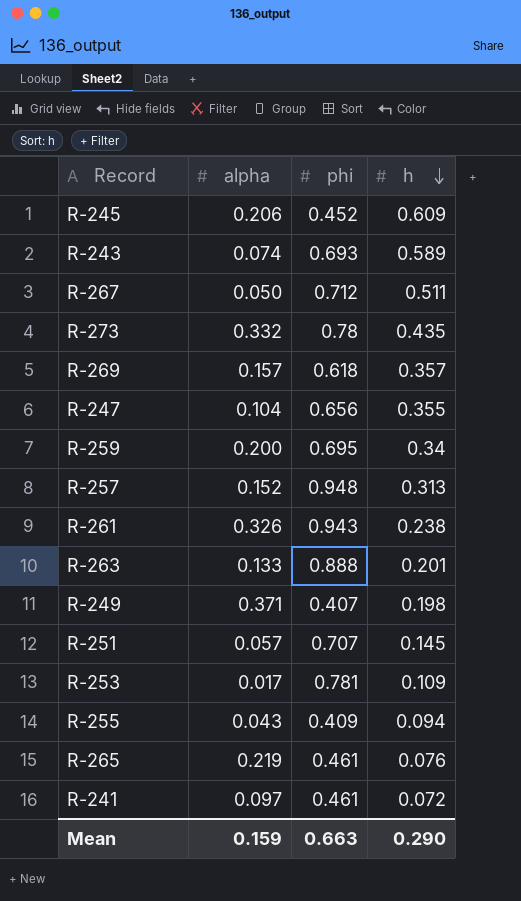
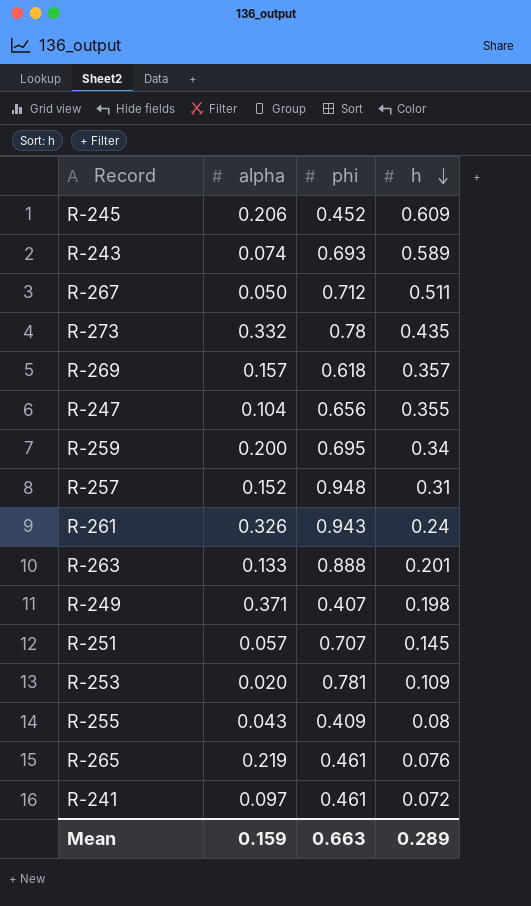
R-257 | h: 0.313 -> 0.31
R-261 | h: 0.238 -> 0.24
R-253 | alpha: 0.017 -> 0.020
R-255 | h: 0.094 -> 0.08
Mean | h: 0.290 -> 0.289

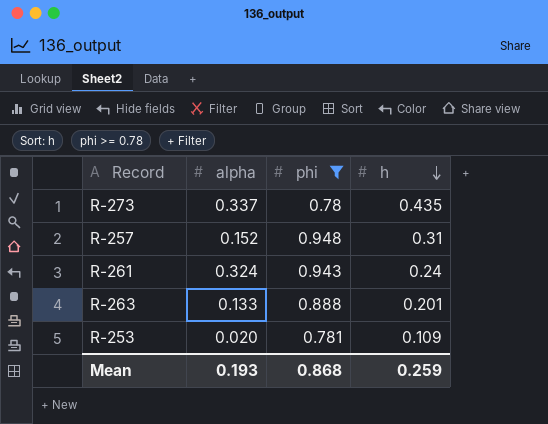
filter: none -> phi >= 0.78
R-273 | alpha: 0.332 -> 0.337
R-261 | alpha: 0.326 -> 0.324
Mean | alpha: 0.159 -> 0.193
Mean | phi: 0.663 -> 0.868
Mean | h: 0.289 -> 0.259

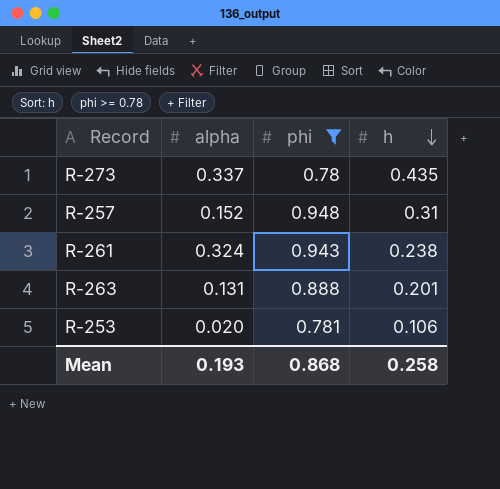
R-261 | h: 0.24 -> 0.238
R-263 | alpha: 0.133 -> 0.131
R-253 | h: 0.109 -> 0.106
Mean | h: 0.259 -> 0.258

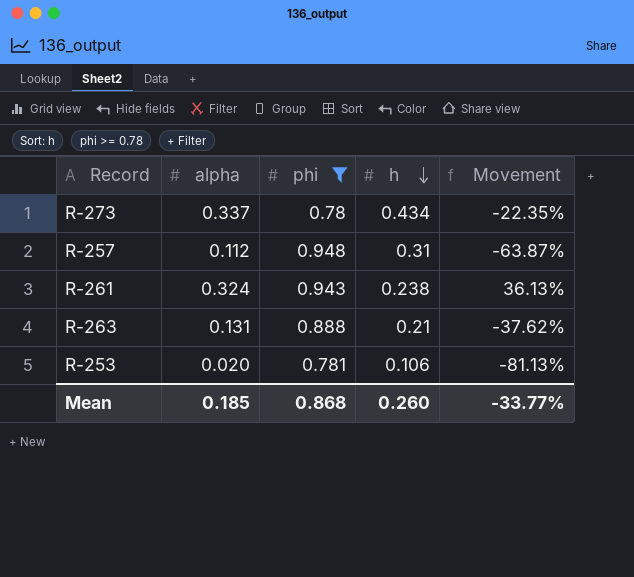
column Movement | formula: none -> ([alpha] - [h]) / [h]
R-273 | h: 0.435 -> 0.434
R-257 | alpha: 0.152 -> 0.112
R-263 | h: 0.201 -> 0.21
Mean | alpha: 0.193 -> 0.185
Mean | h: 0.258 -> 0.260

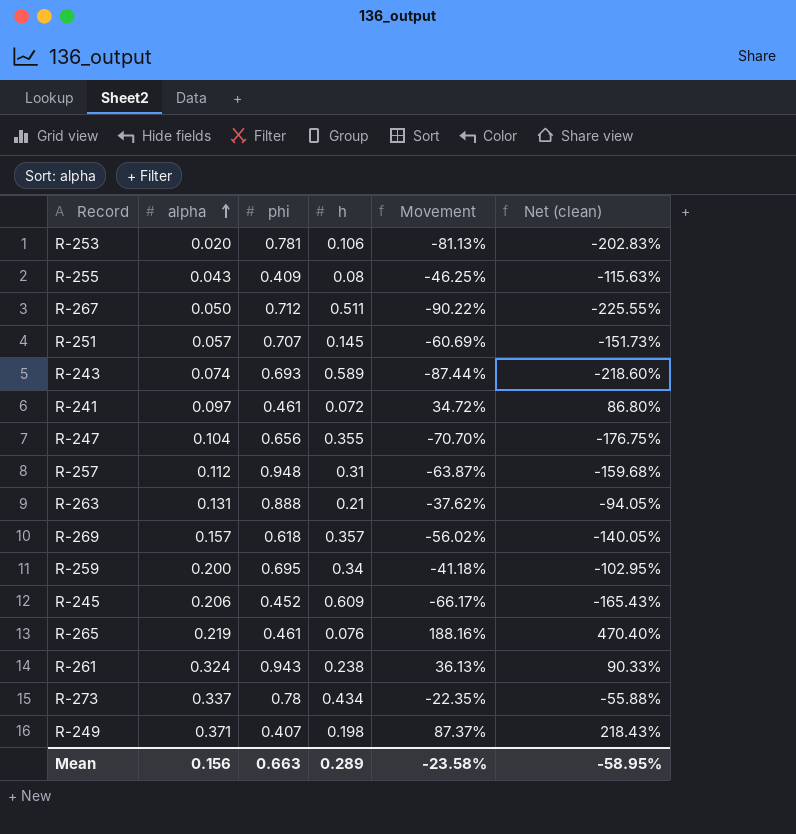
filter: phi >= 0.78 -> none
row order: h descending -> alpha ascending
column Net (clean) | formula: none -> [Movement] * 2.5
Mean | alpha: 0.185 -> 0.156
Mean | phi: 0.868 -> 0.663
Mean | h: 0.260 -> 0.289
Mean | Movement: -33.77% -> -23.58%

